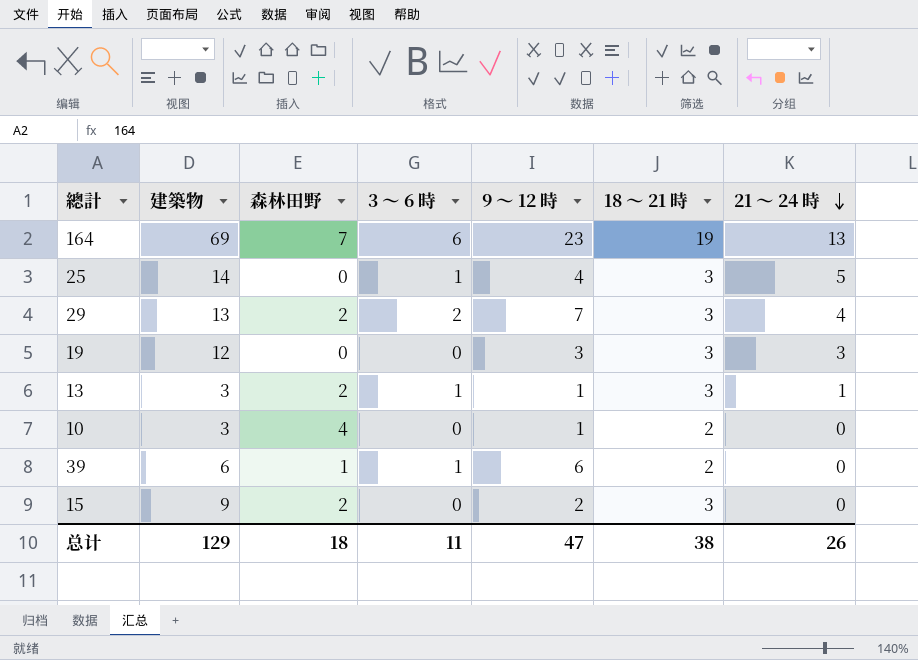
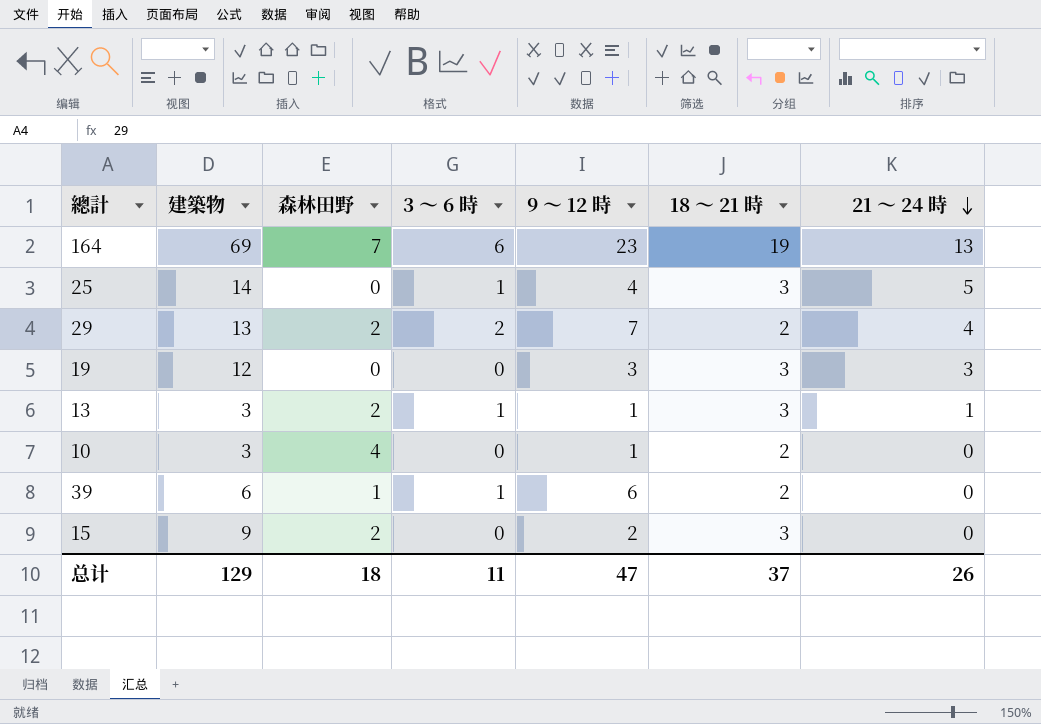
29 | 18 ～ 21 時: 3 -> 2
总计 | 18 ～ 21 時: 38 -> 37

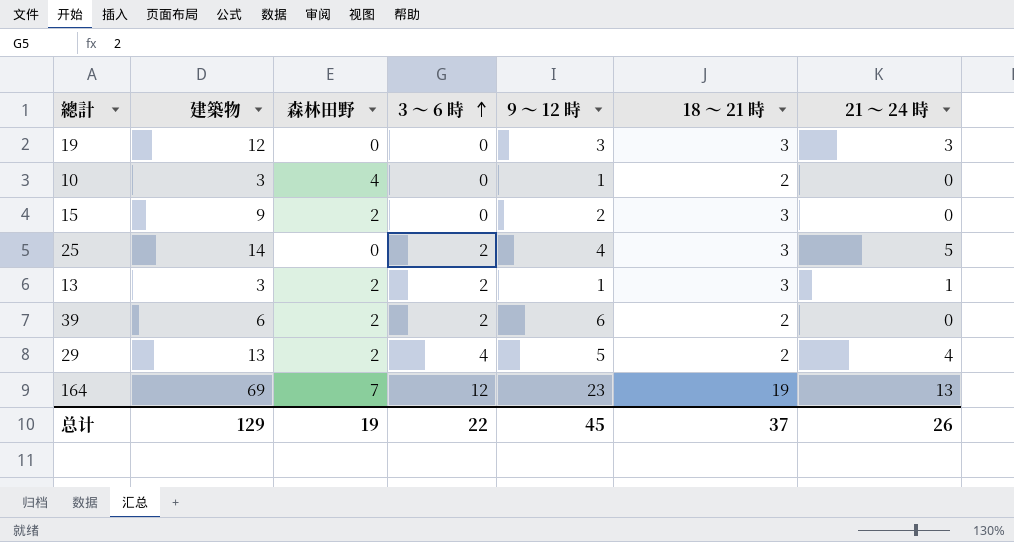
row order: 21 ～ 24 時 descending -> 3 ～ 6 時 ascending
25 | 3 ～ 6 時: 1 -> 2
13 | 3 ～ 6 時: 1 -> 2
39 | 森林田野: 1 -> 2
39 | 3 ～ 6 時: 1 -> 2
29 | 3 ～ 6 時: 2 -> 4
29 | 9 ～ 12 時: 7 -> 5
164 | 3 ～ 6 時: 6 -> 12
总计 | 森林田野: 18 -> 19
总计 | 3 ～ 6 時: 11 -> 22
总计 | 9 ～ 12 時: 47 -> 45

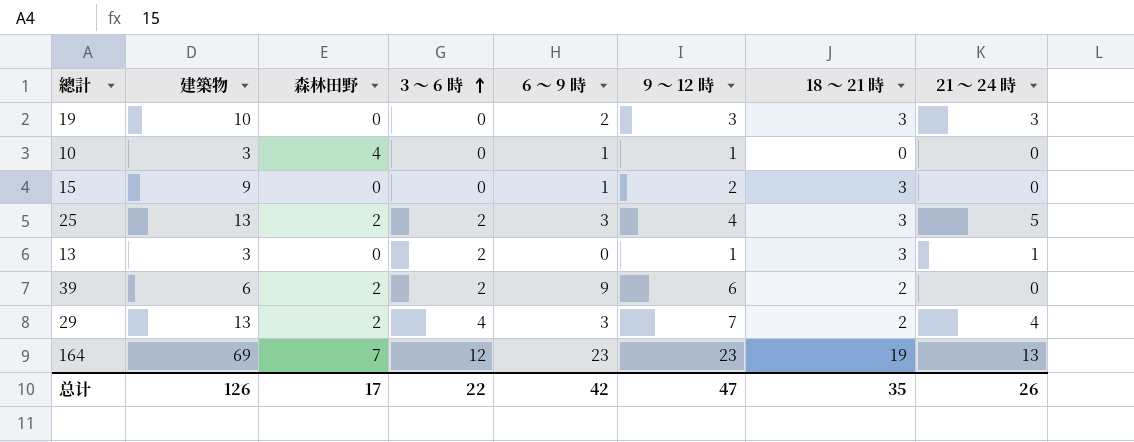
column 6 ～ 9 時 | position: none -> 5
19 | 建築物: 12 -> 10
10 | 18 ～ 21 時: 2 -> 0
15 | 森林田野: 2 -> 0
25 | 建築物: 14 -> 13
25 | 森林田野: 0 -> 2
13 | 森林田野: 2 -> 0
29 | 9 ～ 12 時: 5 -> 7
总计 | 建築物: 129 -> 126
总计 | 森林田野: 19 -> 17
总计 | 9 ～ 12 時: 45 -> 47
总计 | 18 ～ 21 時: 37 -> 35

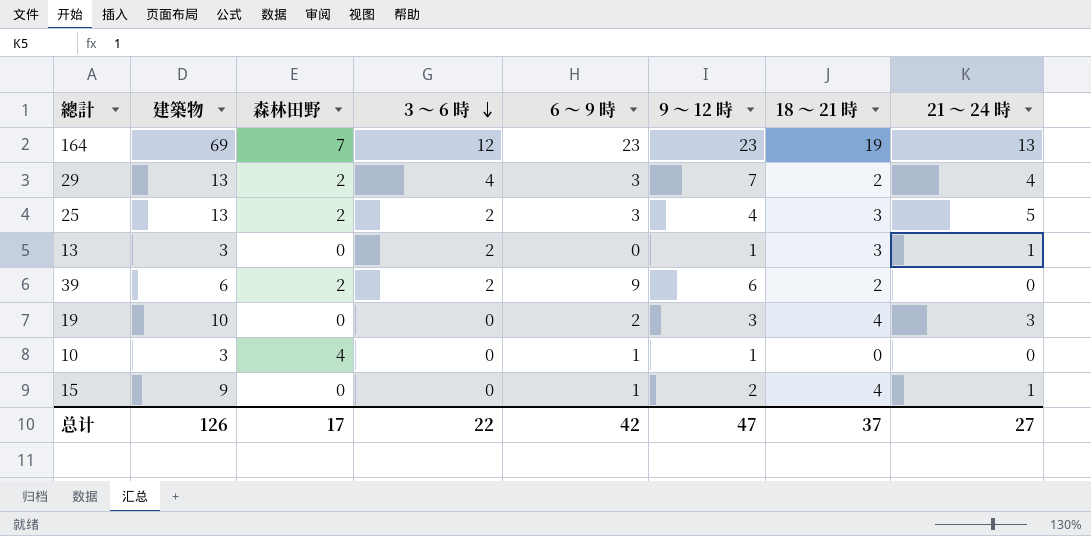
row order: 3 ～ 6 時 ascending -> 3 ～ 6 時 descending
19 | 18 ～ 21 時: 3 -> 4
15 | 18 ～ 21 時: 3 -> 4
15 | 21 ～ 24 時: 0 -> 1
总计 | 18 ～ 21 時: 35 -> 37
总计 | 21 ～ 24 時: 26 -> 27

